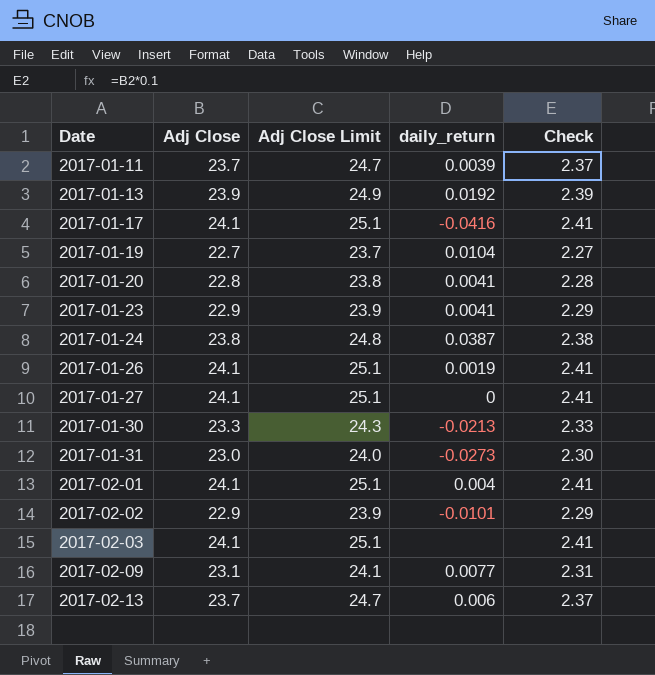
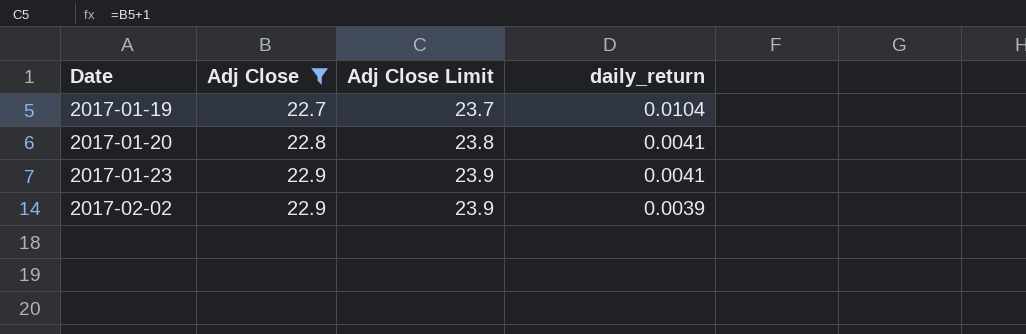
filter: none -> Adj Close <= 22.9
column Check | formula: [Adj Close] * 0.1 -> none
2017-02-02 | daily_return: -0.0101 -> 0.0039

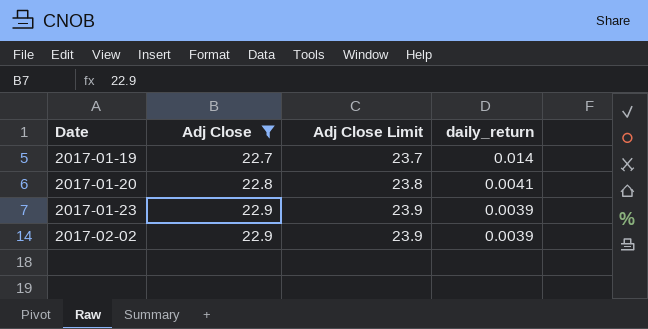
2017-01-19 | daily_return: 0.0104 -> 0.014
2017-01-23 | daily_return: 0.0041 -> 0.0039

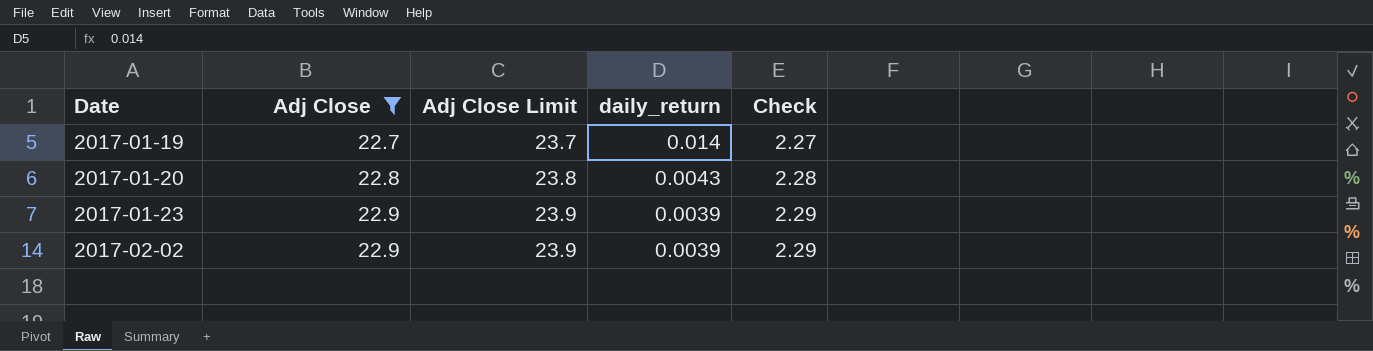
column Check | formula: none -> [Adj Close] * 0.1
2017-01-20 | daily_return: 0.0041 -> 0.0043

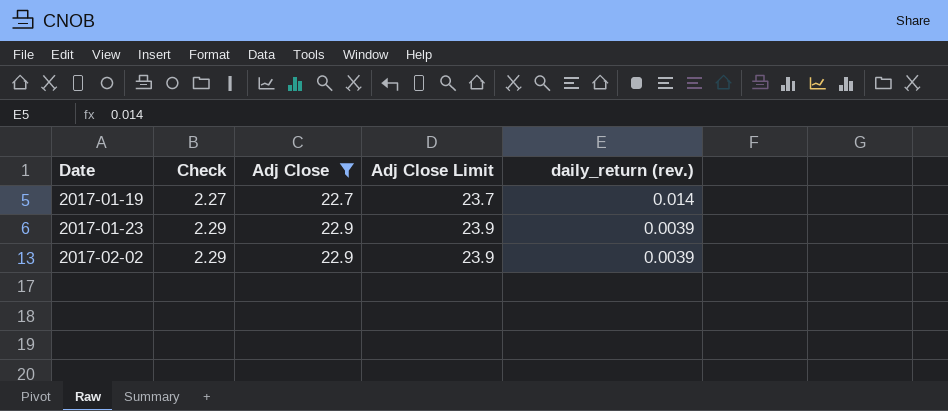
column Check | position: 5 -> 2
column name: daily_return -> daily_return (rev.)
row 2017-01-20: 22.8 | 23.8 | 0.0043 | 2.28 -> none

